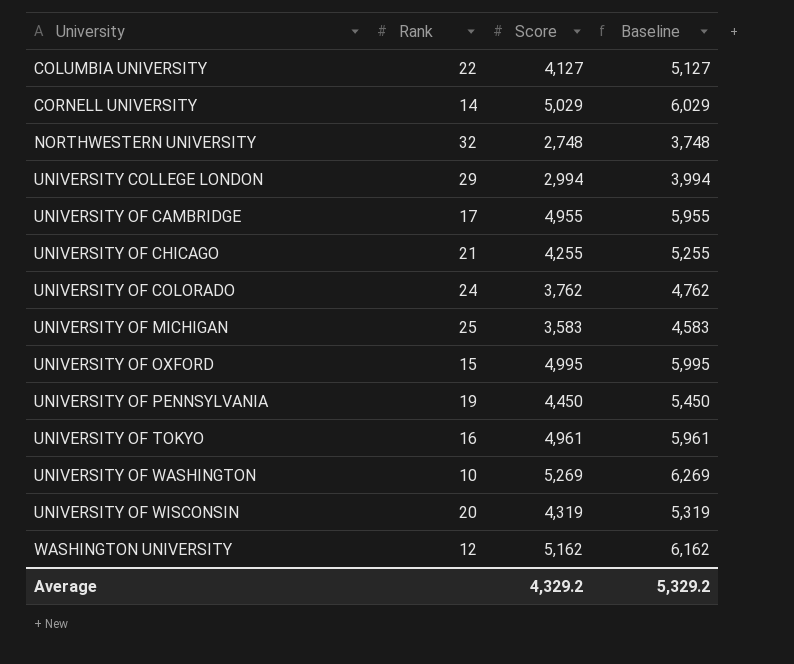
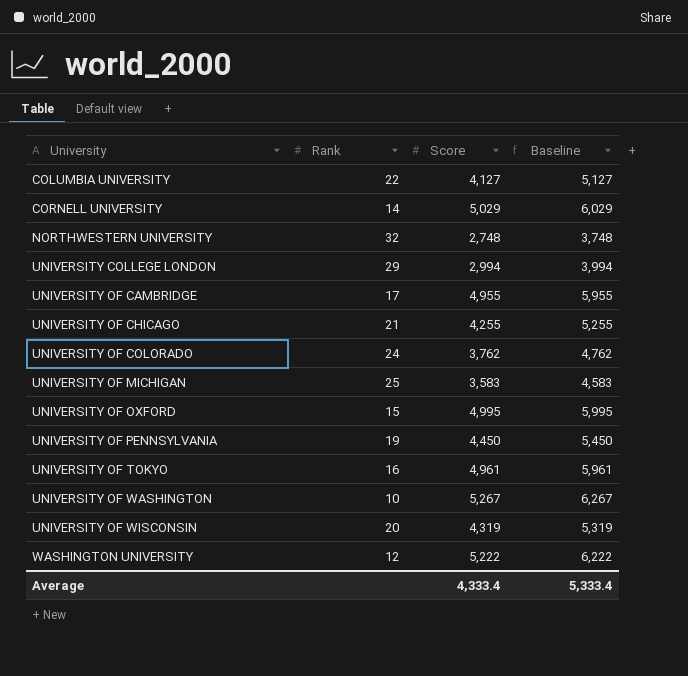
UNIVERSITY OF WASHINGTON | Score: 5,269 -> 5,267
UNIVERSITY OF WASHINGTON | Baseline: 6,269 -> 6,267
WASHINGTON UNIVERSITY | Score: 5,162 -> 5,222
WASHINGTON UNIVERSITY | Baseline: 6,162 -> 6,222
Average | Score: 4,329.2 -> 4,333.4
Average | Baseline: 5,329.2 -> 5,333.4

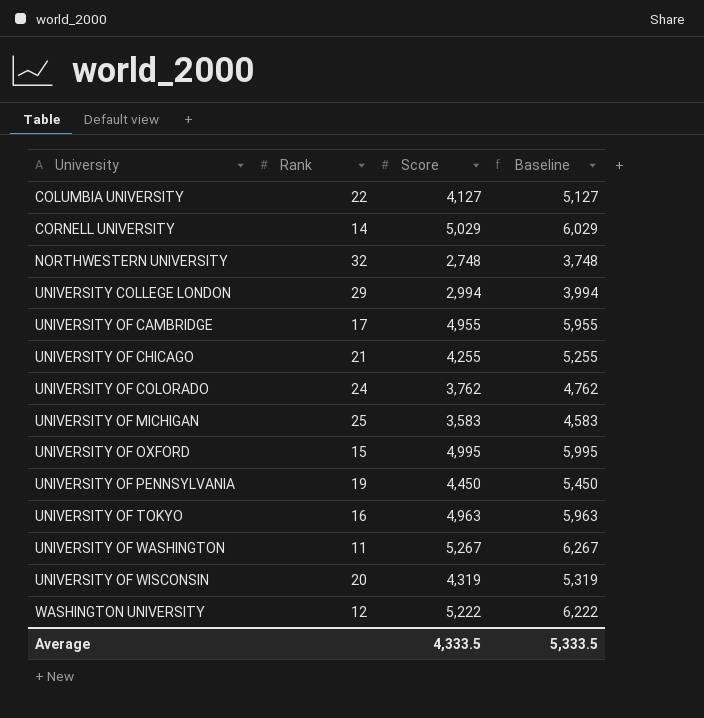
UNIVERSITY OF TOKYO | Score: 4,961 -> 4,963
UNIVERSITY OF TOKYO | Baseline: 5,961 -> 5,963
UNIVERSITY OF WASHINGTON | Rank: 10 -> 11
Average | Score: 4,333.4 -> 4,333.5
Average | Baseline: 5,333.4 -> 5,333.5

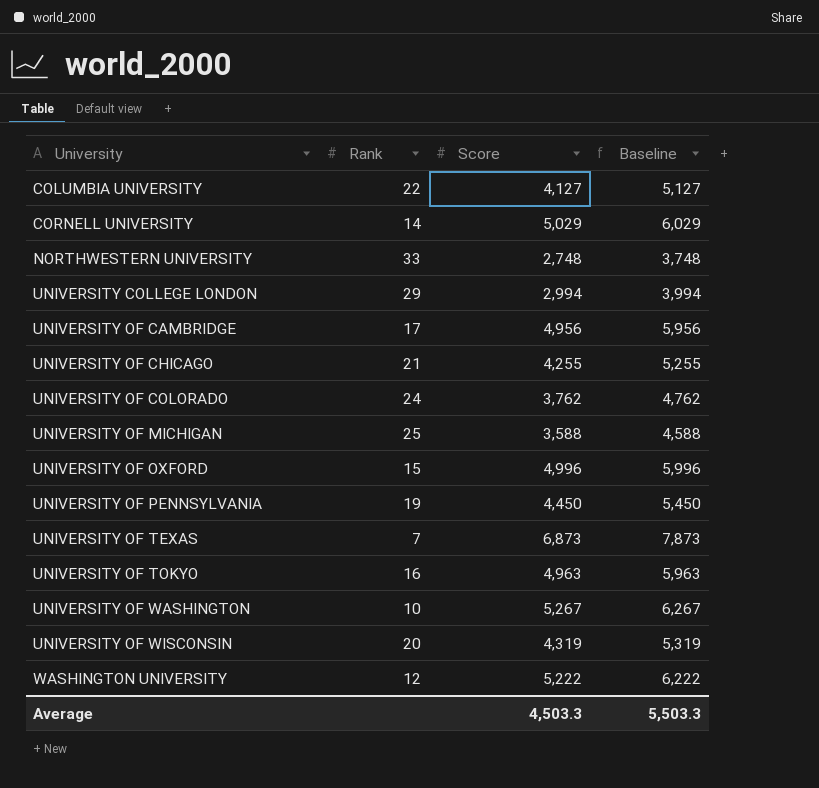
NORTHWESTERN UNIVERSITY | Rank: 32 -> 33
UNIVERSITY OF CAMBRIDGE | Score: 4,955 -> 4,956
UNIVERSITY OF CAMBRIDGE | Baseline: 5,955 -> 5,956
UNIVERSITY OF MICHIGAN | Score: 3,583 -> 3,588
UNIVERSITY OF MICHIGAN | Baseline: 4,583 -> 4,588
UNIVERSITY OF OXFORD | Score: 4,995 -> 4,996
UNIVERSITY OF OXFORD | Baseline: 5,995 -> 5,996
row UNIVERSITY OF TEXAS: none -> 7 | 6,873 | 7,873
UNIVERSITY OF WASHINGTON | Rank: 11 -> 10
Average | Score: 4,333.5 -> 4,503.3
Average | Baseline: 5,333.5 -> 5,503.3

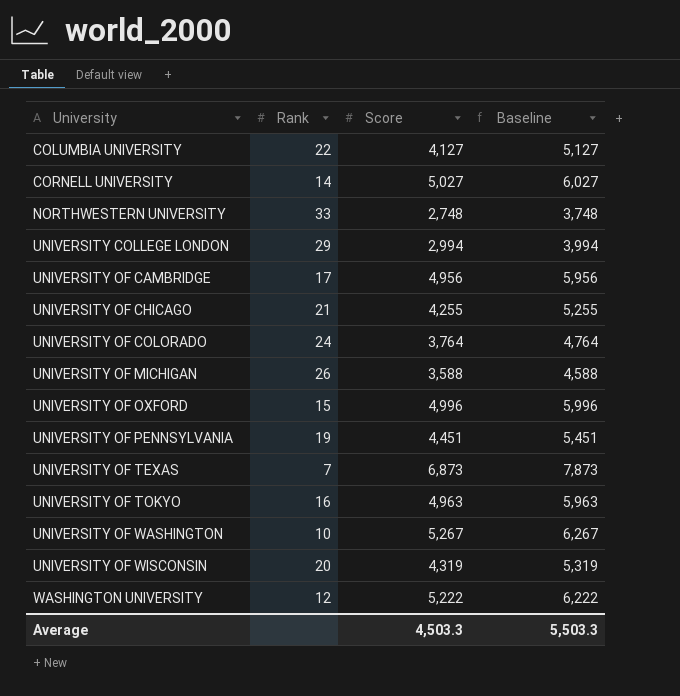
CORNELL UNIVERSITY | Score: 5,029 -> 5,027
CORNELL UNIVERSITY | Baseline: 6,029 -> 6,027
UNIVERSITY OF COLORADO | Score: 3,762 -> 3,764
UNIVERSITY OF COLORADO | Baseline: 4,762 -> 4,764
UNIVERSITY OF MICHIGAN | Rank: 25 -> 26
UNIVERSITY OF PENNSYLVANIA | Score: 4,450 -> 4,451
UNIVERSITY OF PENNSYLVANIA | Baseline: 5,450 -> 5,451

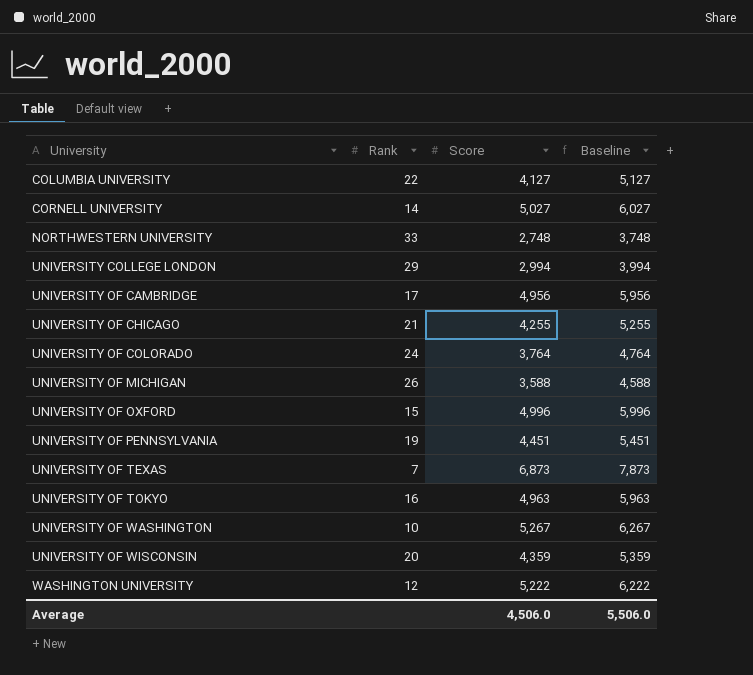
UNIVERSITY OF WISCONSIN | Score: 4,319 -> 4,359
UNIVERSITY OF WISCONSIN | Baseline: 5,319 -> 5,359
Average | Score: 4,503.3 -> 4,506.0
Average | Baseline: 5,503.3 -> 5,506.0

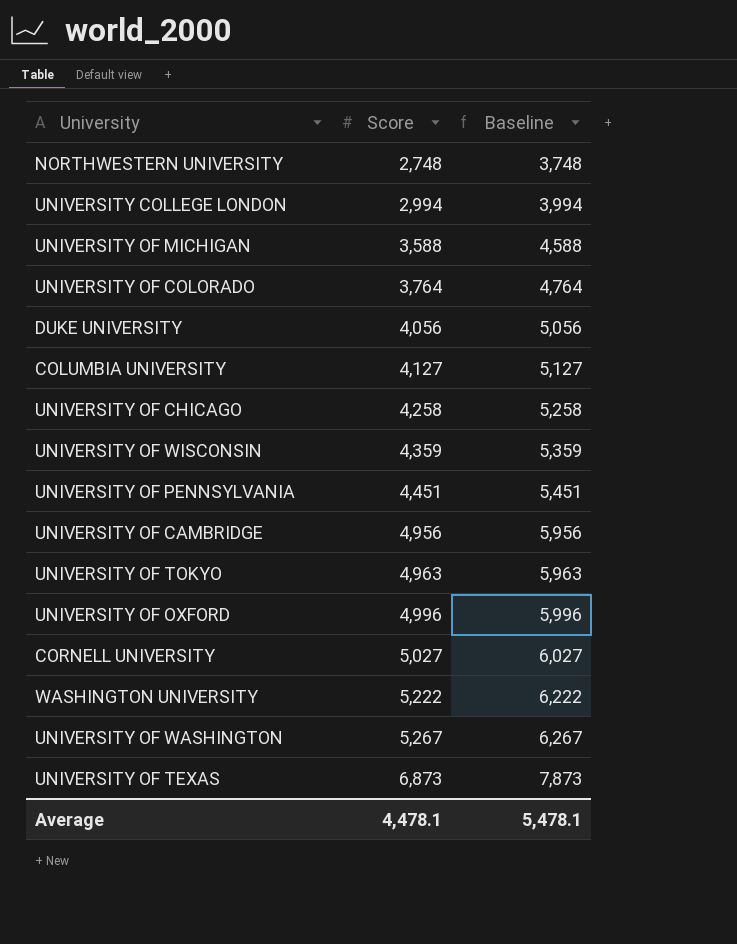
row order: University ascending -> Score ascending
column Rank | position: 2 -> none
row DUKE UNIVERSITY: none -> 4,056 | 5,056
UNIVERSITY OF CHICAGO | Score: 4,255 -> 4,258
UNIVERSITY OF CHICAGO | Baseline: 5,255 -> 5,258
Average | Score: 4,506.0 -> 4,478.1
Average | Baseline: 5,506.0 -> 5,478.1

